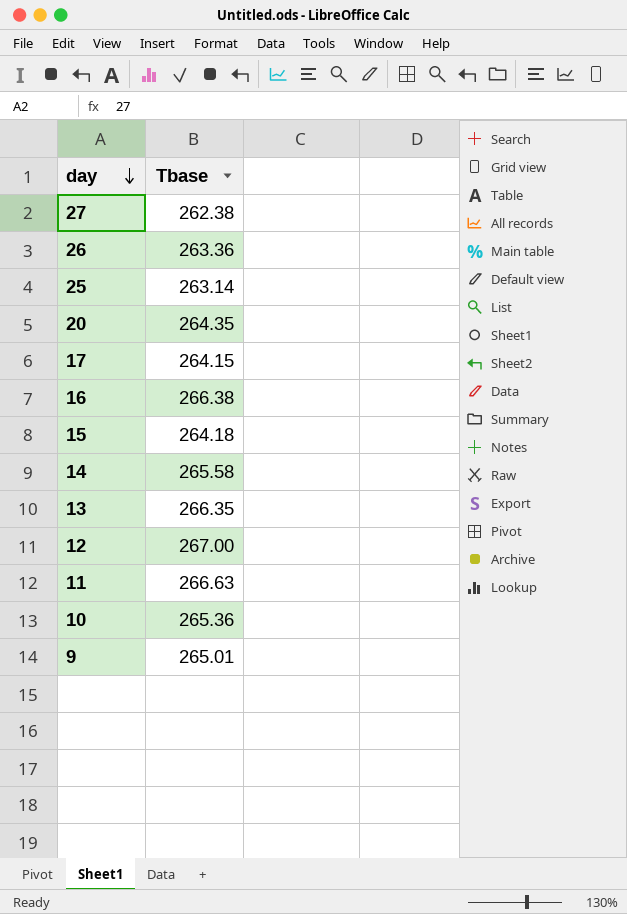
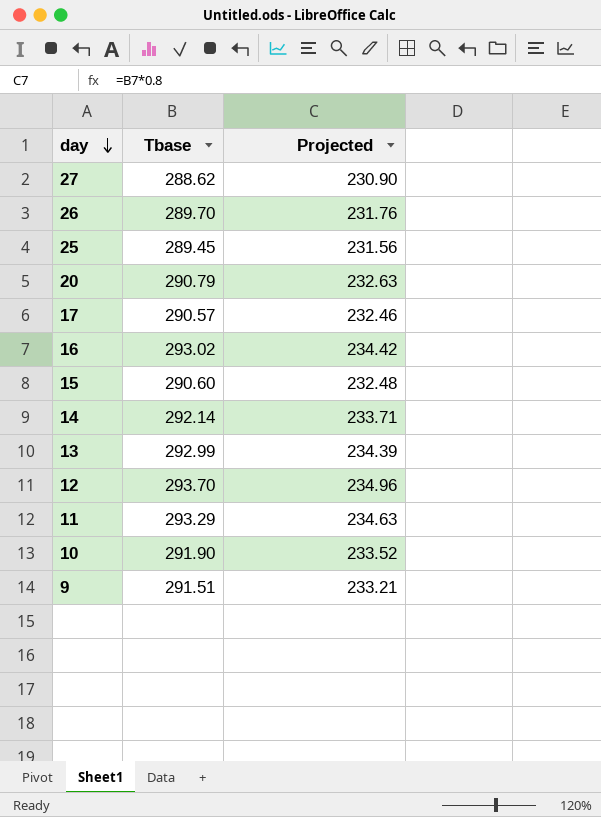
column Projected | formula: none -> [Tbase] * 0.8
27 | Tbase: 262.38 -> 288.62
26 | Tbase: 263.36 -> 289.70
25 | Tbase: 263.14 -> 289.45
20 | Tbase: 264.35 -> 290.79
17 | Tbase: 264.15 -> 290.57
16 | Tbase: 266.38 -> 293.02
15 | Tbase: 264.18 -> 290.60
14 | Tbase: 265.58 -> 292.14
13 | Tbase: 266.35 -> 292.99
12 | Tbase: 267.00 -> 293.70
11 | Tbase: 266.63 -> 293.29
10 | Tbase: 265.36 -> 291.90
9 | Tbase: 265.01 -> 291.51

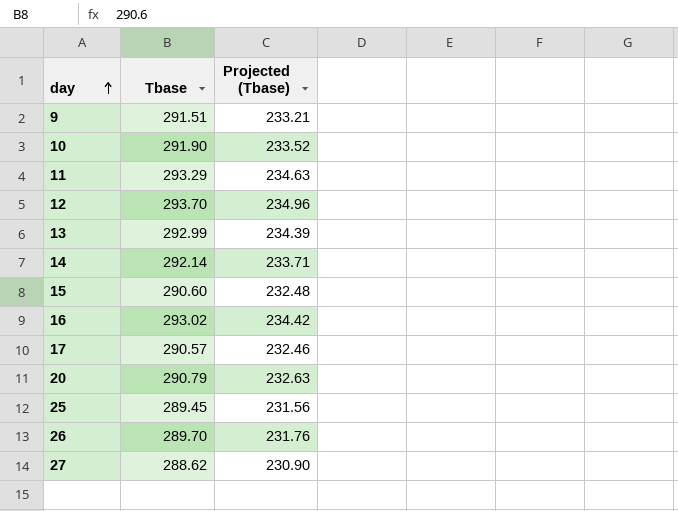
row order: day descending -> day ascending
column name: Projected -> Projected (Tbase)

